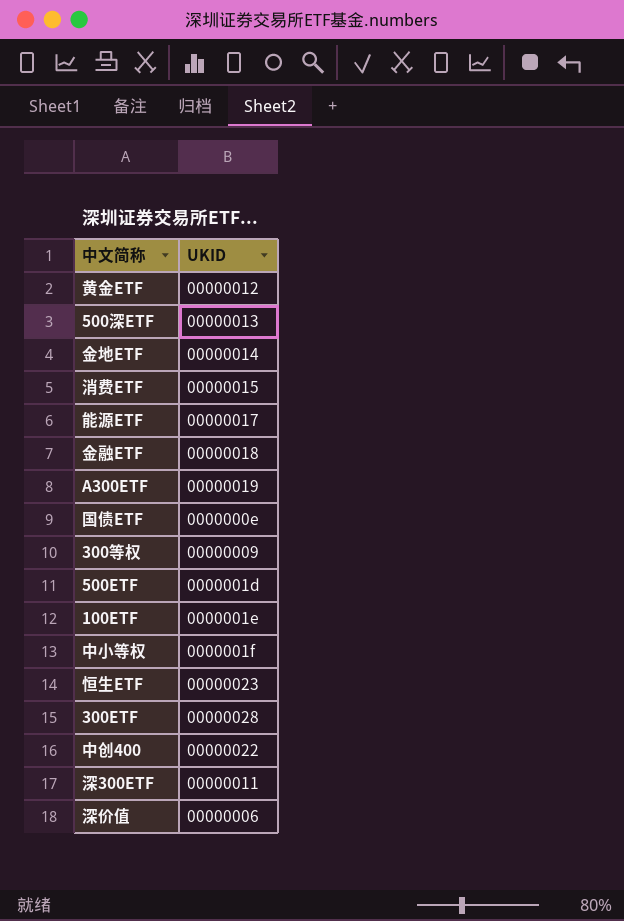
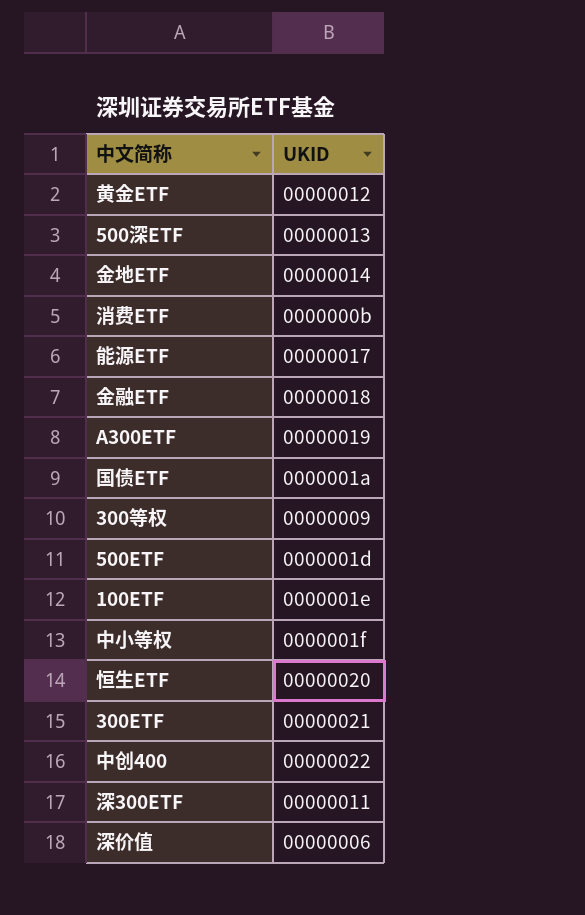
消费ETF | UKID: 00000015 -> 0000000b
国债ETF | UKID: 0000000e -> 0000001a
恒生ETF | UKID: 00000023 -> 00000020
300ETF | UKID: 00000028 -> 00000021

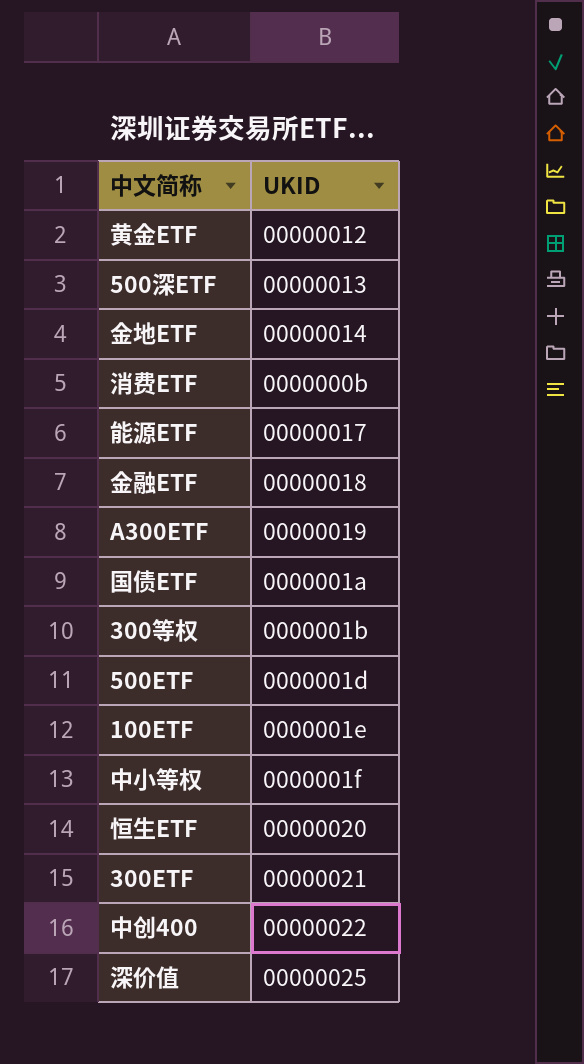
row 深300ETF: 00000011 -> none
300等权 | UKID: 00000009 -> 0000001b
深价值 | UKID: 00000006 -> 00000025

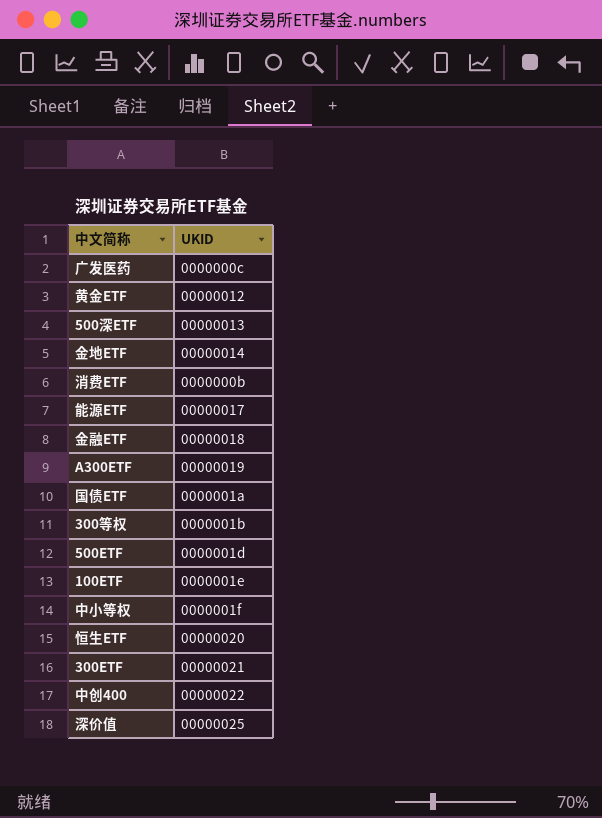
row 广发医药: none -> 0000000c

